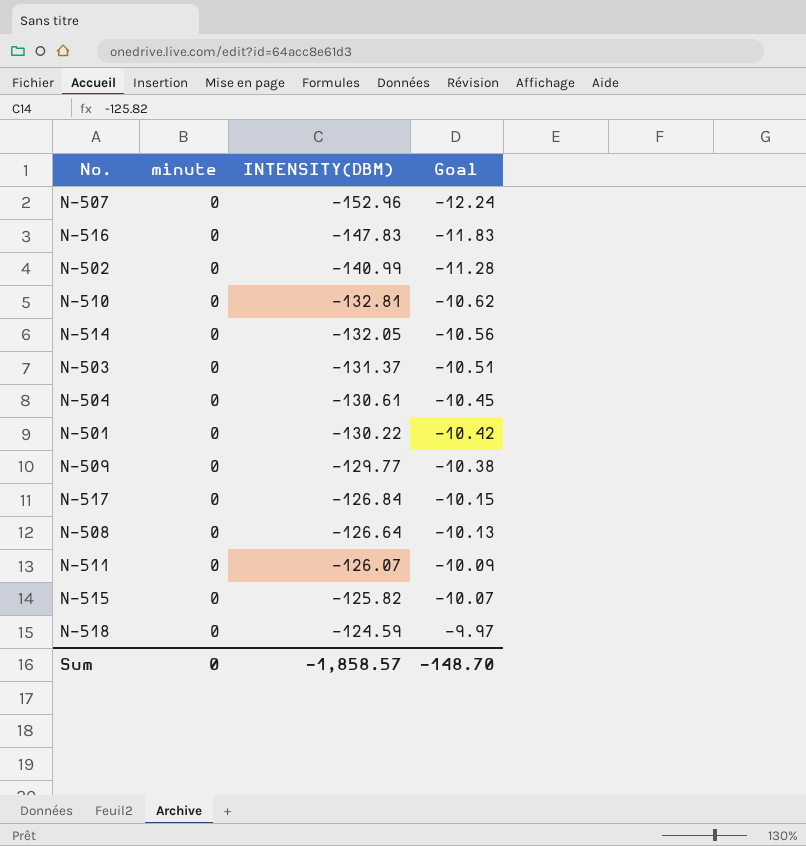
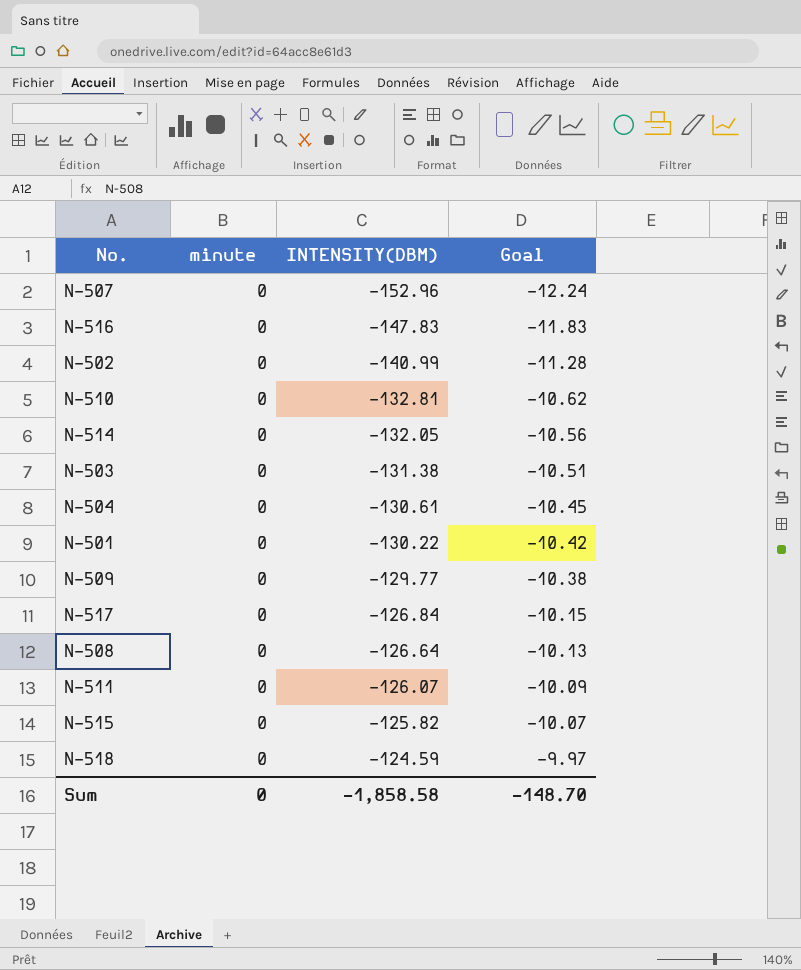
N-503 | INTENSITY(DBM): -131.37 -> -131.38
Sum | INTENSITY(DBM): -1,858.57 -> -1,858.58

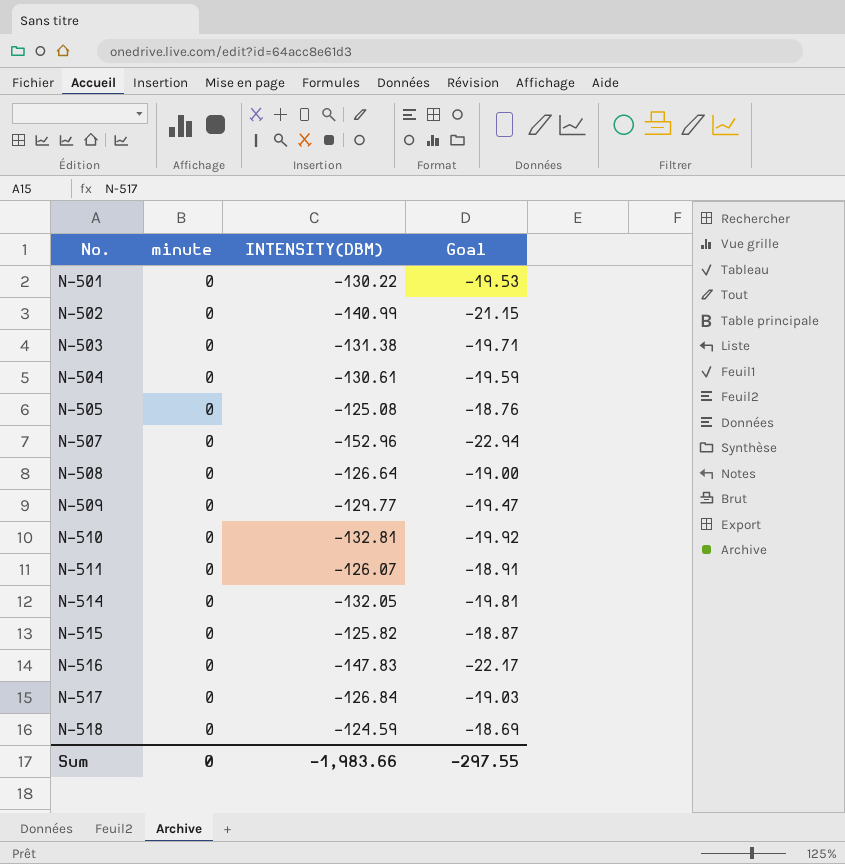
row order: INTENSITY(DBM) ascending -> No. ascending
column Goal | formula: [INTENSITY(DBM)] * 0.08 -> [INTENSITY(DBM)] * 0.15
row N-505: none -> 0 | -125.08 | -18.76
Sum | INTENSITY(DBM): -1,858.58 -> -1,983.66
Sum | Goal: -148.70 -> -297.55

